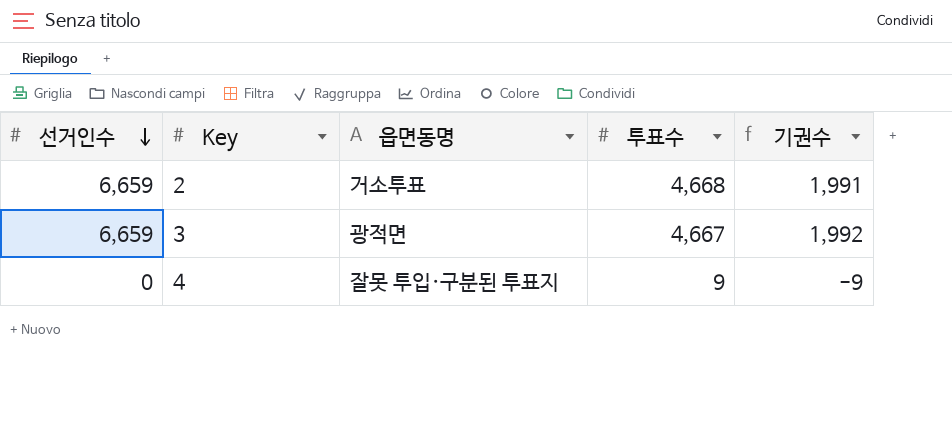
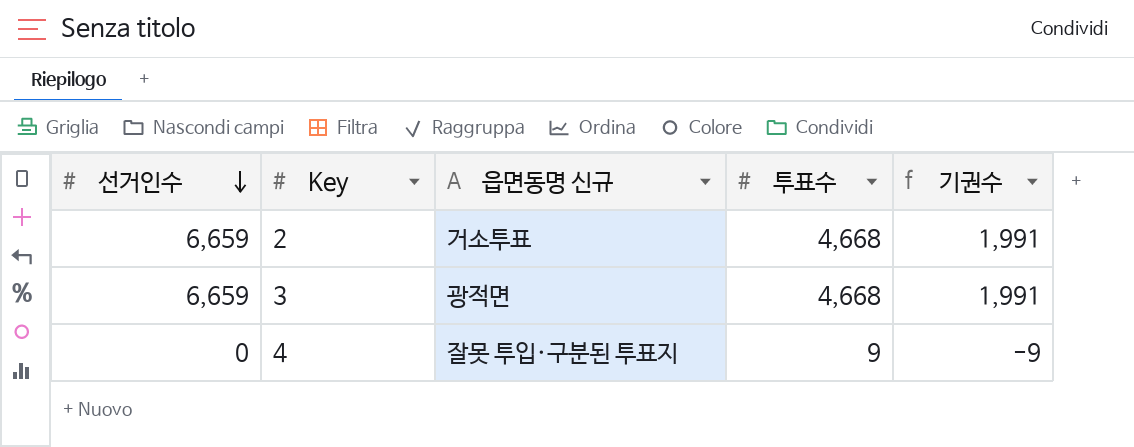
column name: 읍면동명 -> 읍면동명 신규
3 | 투표수: 4,667 -> 4,668
3 | 기권수: 1,992 -> 1,991

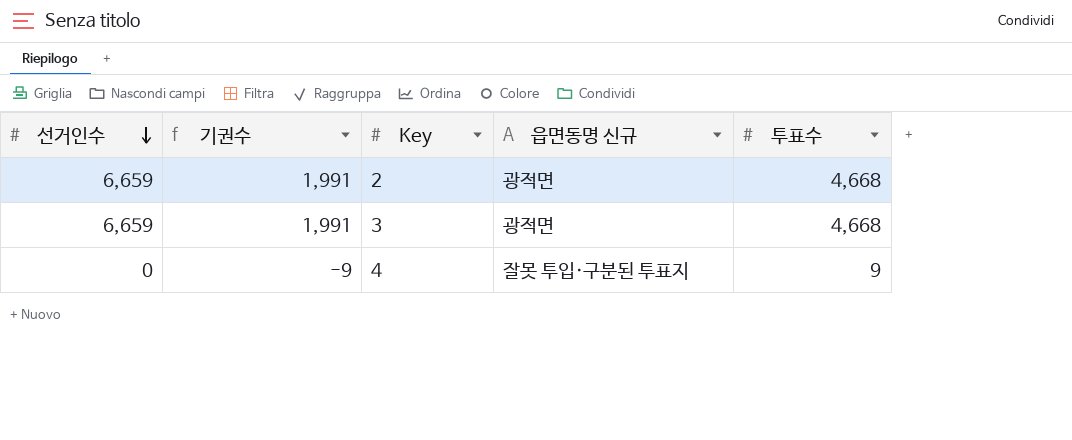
column 기권수 | position: 5 -> 2
2 | 읍면동명 신규: 거소투표 -> 광적면

